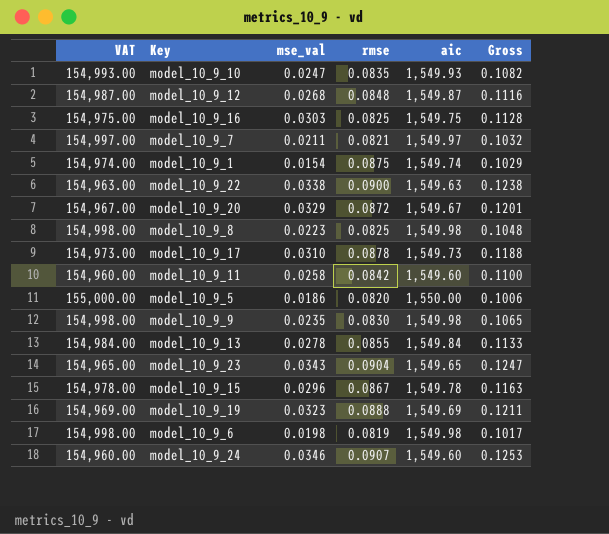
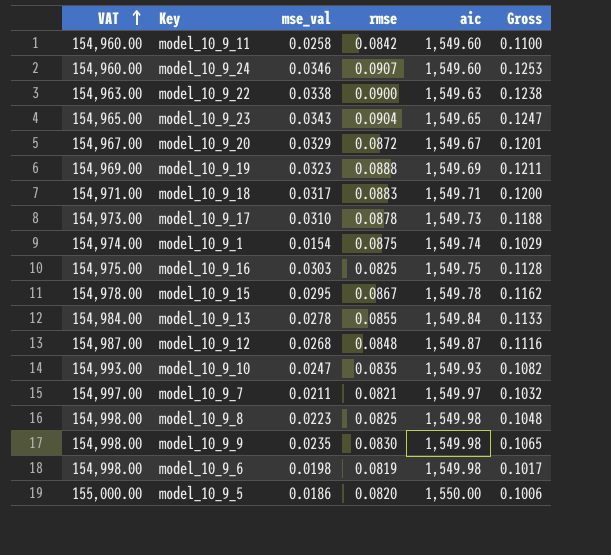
row order: none -> VAT ascending
row model_10_9_18: none -> 154,971.00 | 0.0317 | 0.0883 | 1,549.71 | 0.1200
model_10_9_15 | mse_val: 0.0296 -> 0.0295
model_10_9_15 | Gross: 0.1163 -> 0.1162

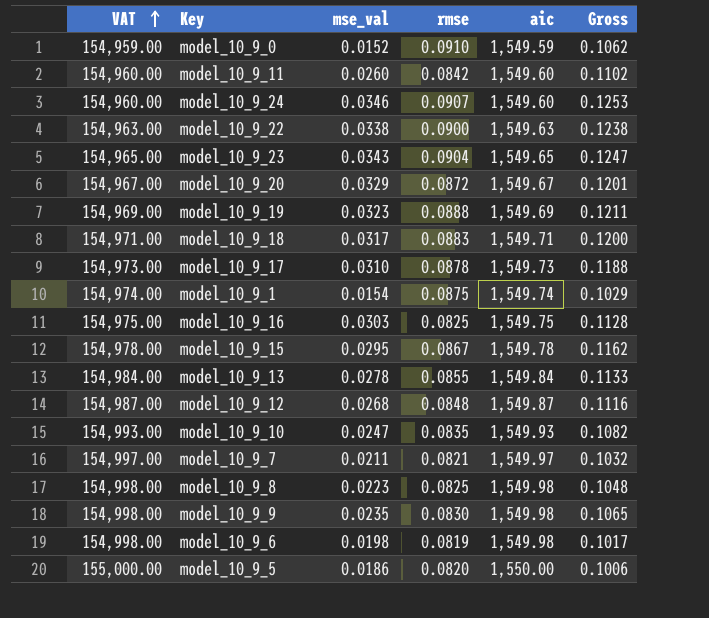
row model_10_9_0: none -> 154,959.00 | 0.0152 | 0.0910 | 1,549.59 | 0.1062
model_10_9_11 | mse_val: 0.0258 -> 0.0260
model_10_9_11 | Gross: 0.1100 -> 0.1102

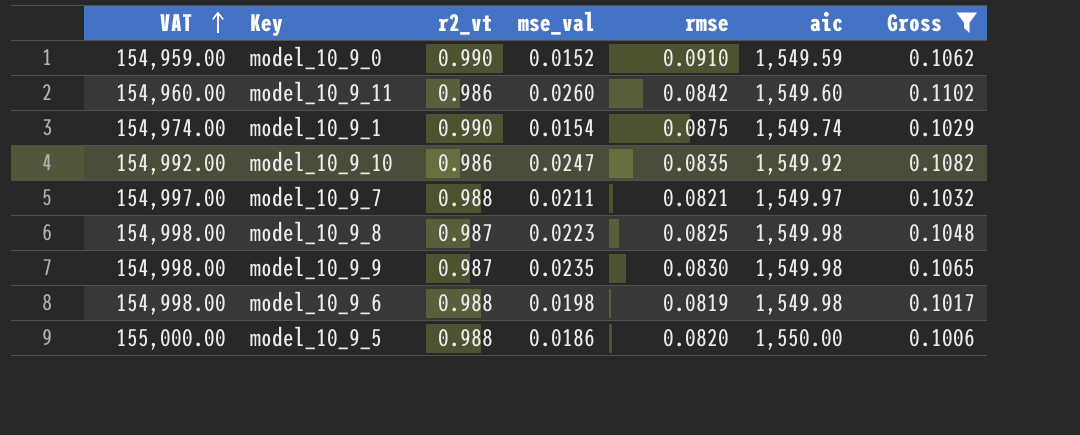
filter: none -> Gross <= 0.1102
column r2_vt | position: none -> 3
model_10_9_10 | VAT: 154,993.00 -> 154,992.00
model_10_9_10 | aic: 1,549.93 -> 1,549.92

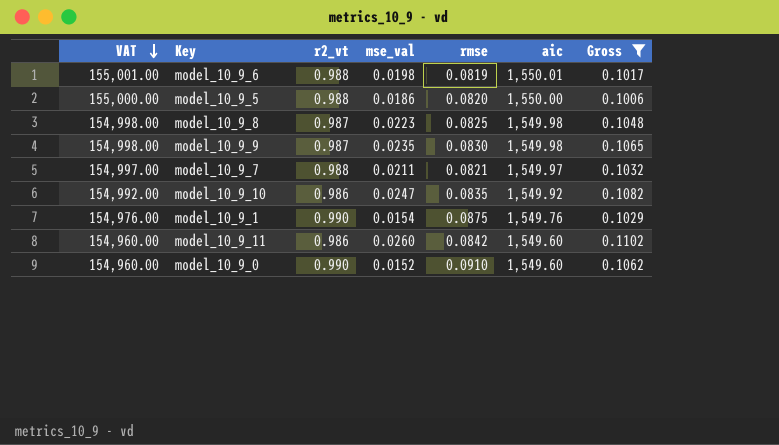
row order: VAT ascending -> VAT descending
model_10_9_6 | VAT: 154,998.00 -> 155,001.00
model_10_9_6 | aic: 1,549.98 -> 1,550.01
model_10_9_1 | VAT: 154,974.00 -> 154,976.00
model_10_9_1 | aic: 1,549.74 -> 1,549.76
model_10_9_0 | VAT: 154,959.00 -> 154,960.00
model_10_9_0 | aic: 1,549.59 -> 1,549.60

